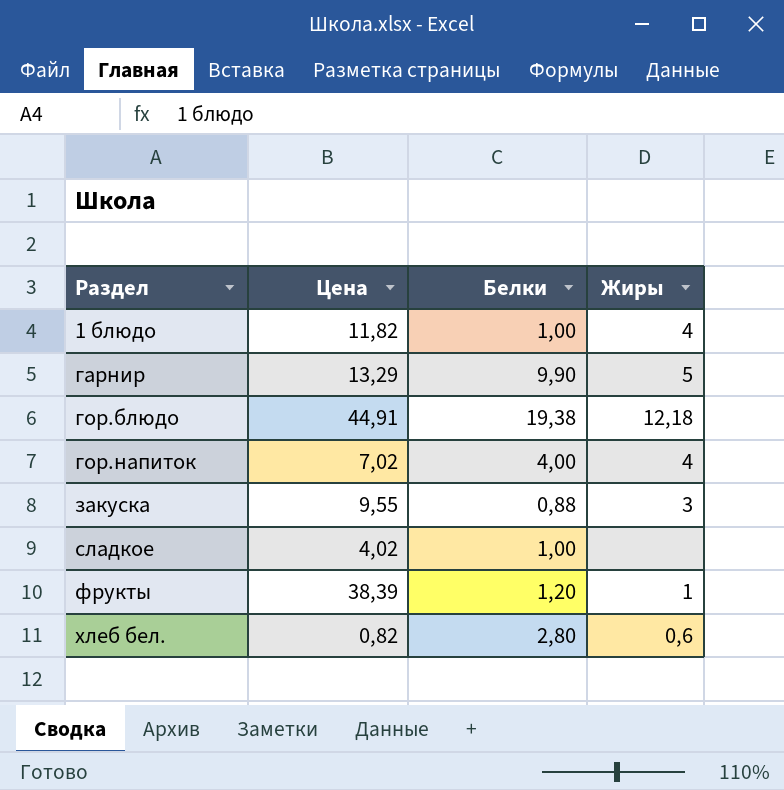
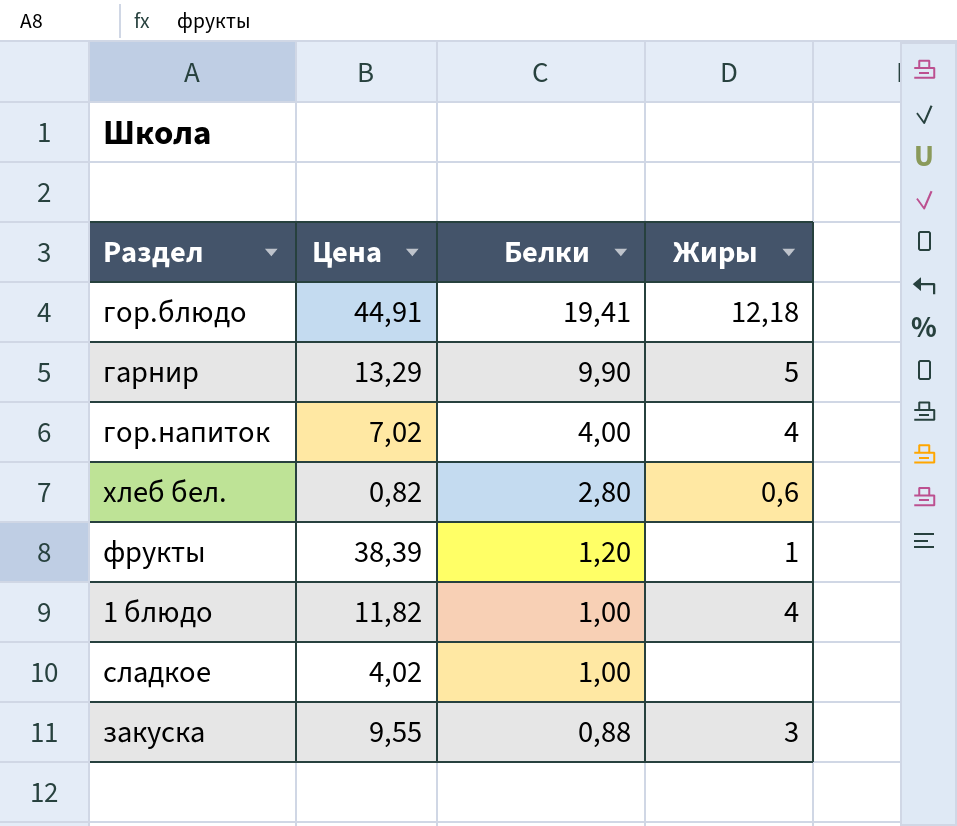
row order: Раздел ascending -> Белки descending
гор.блюдо | Белки: 19,38 -> 19,41

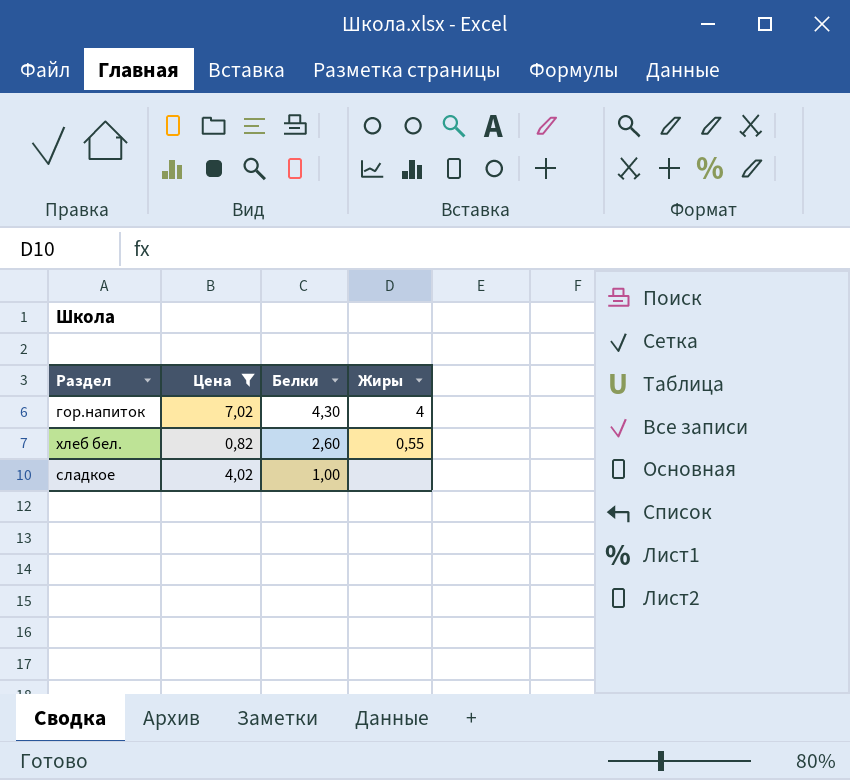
filter: none -> Цена <= 7,02
гор.напиток | Белки: 4,00 -> 4,30
хлеб бел. | Белки: 2,80 -> 2,60
хлеб бел. | Жиры: 0,6 -> 0,55

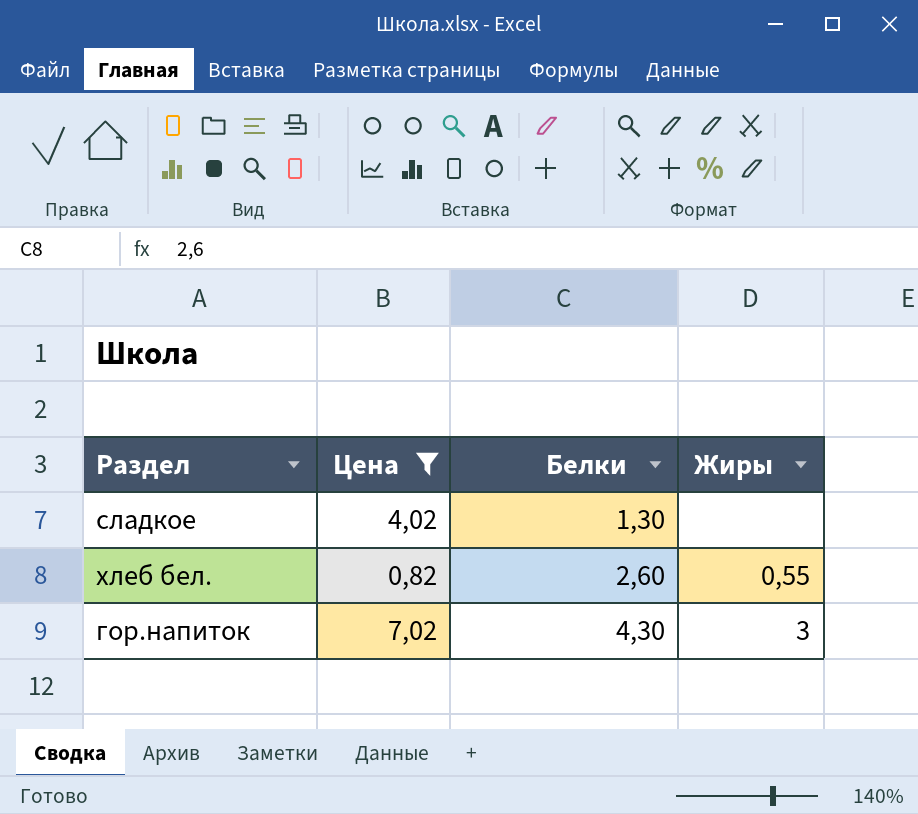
row order: Белки descending -> Белки ascending
сладкое | Белки: 1,00 -> 1,30
гор.напиток | Жиры: 4 -> 3

